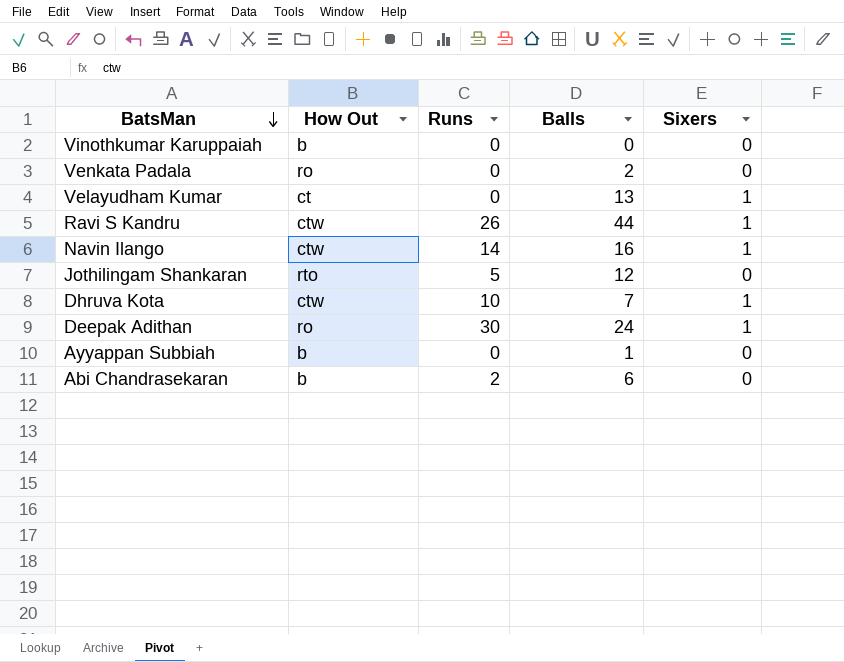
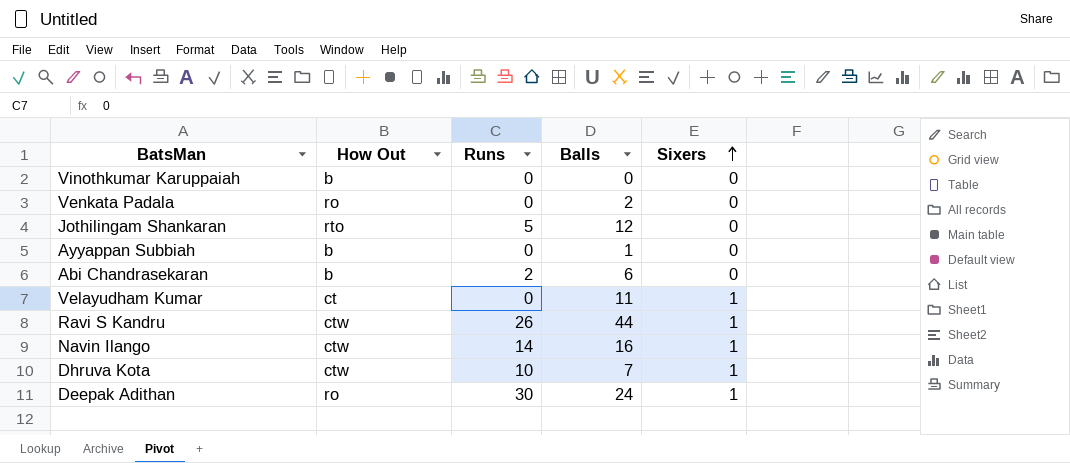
row order: BatsMan descending -> Sixers ascending
Velayudham Kumar | Balls: 13 -> 11

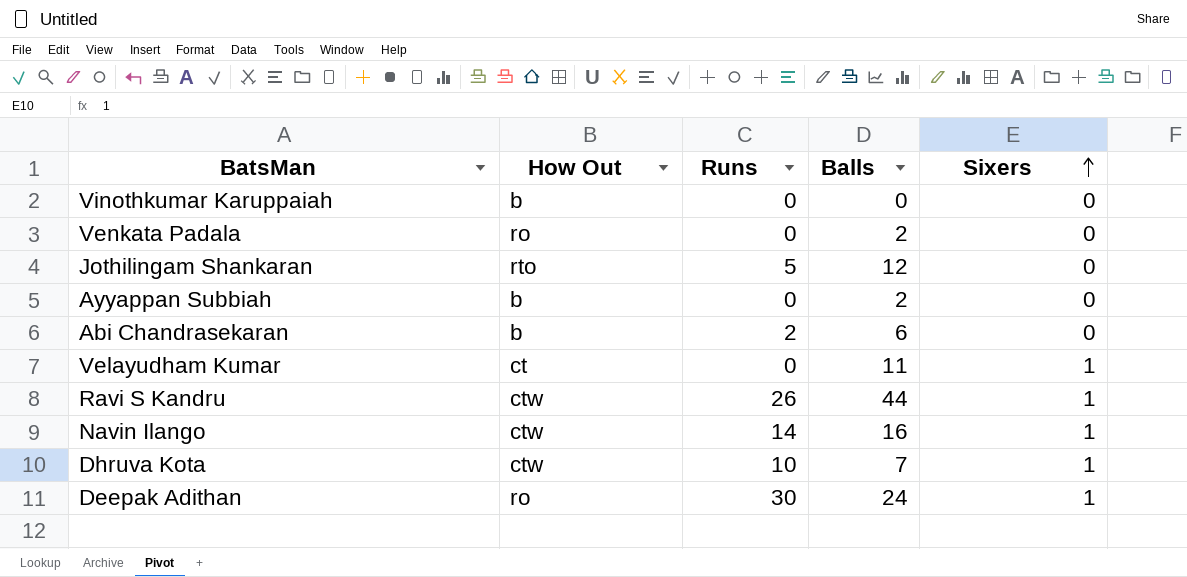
Ayyappan Subbiah | Balls: 1 -> 2

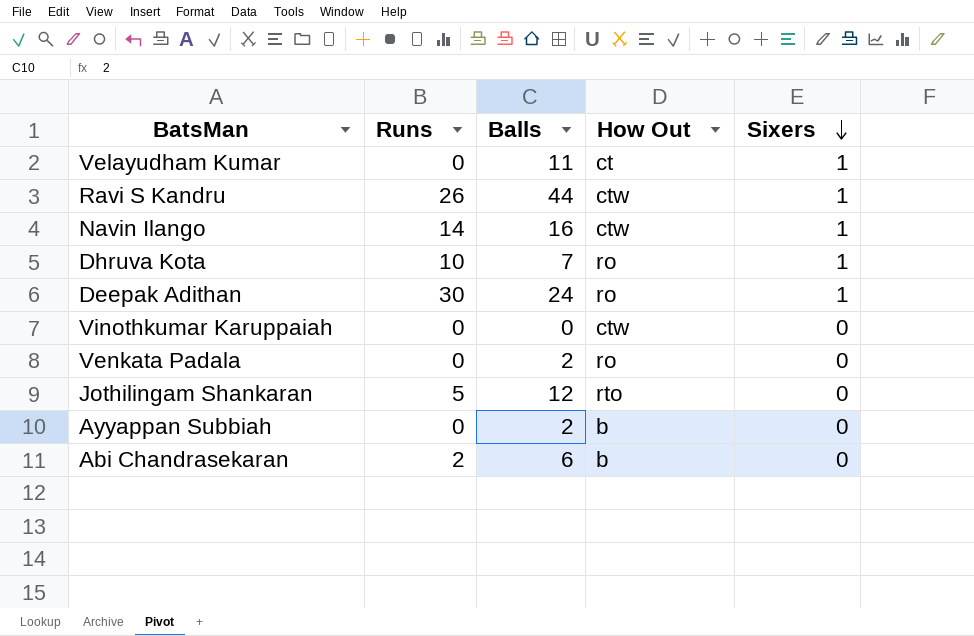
row order: Sixers ascending -> Sixers descending
column How Out | position: 2 -> 4
Dhruva Kota | How Out: ctw -> ro
Vinothkumar Karuppaiah | How Out: b -> ctw

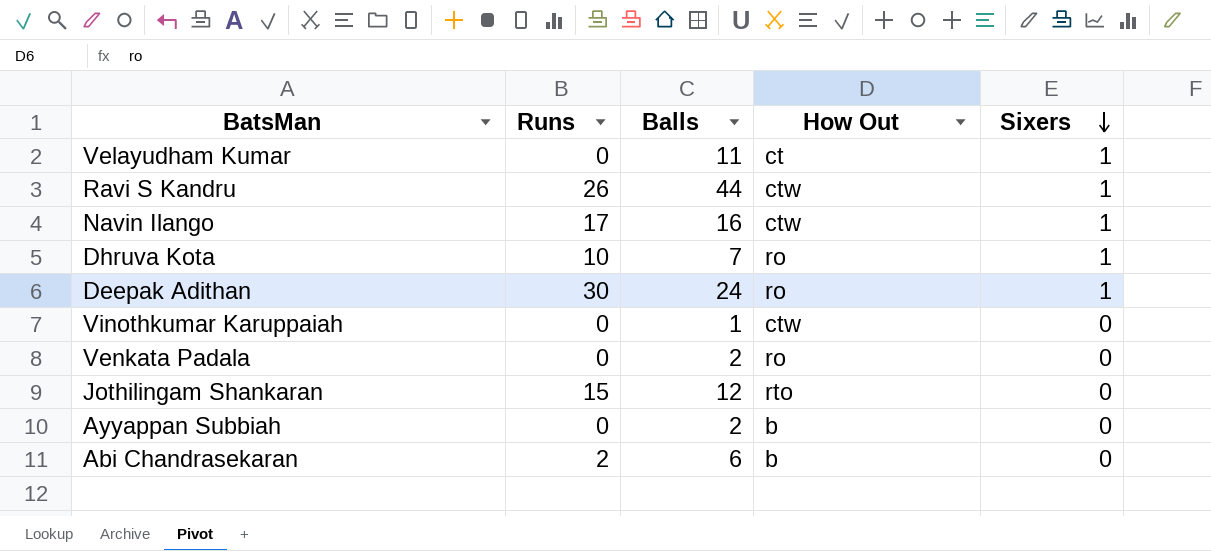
Navin Ilango | Runs: 14 -> 17
Vinothkumar Karuppaiah | Balls: 0 -> 1
Jothilingam Shankaran | Runs: 5 -> 15

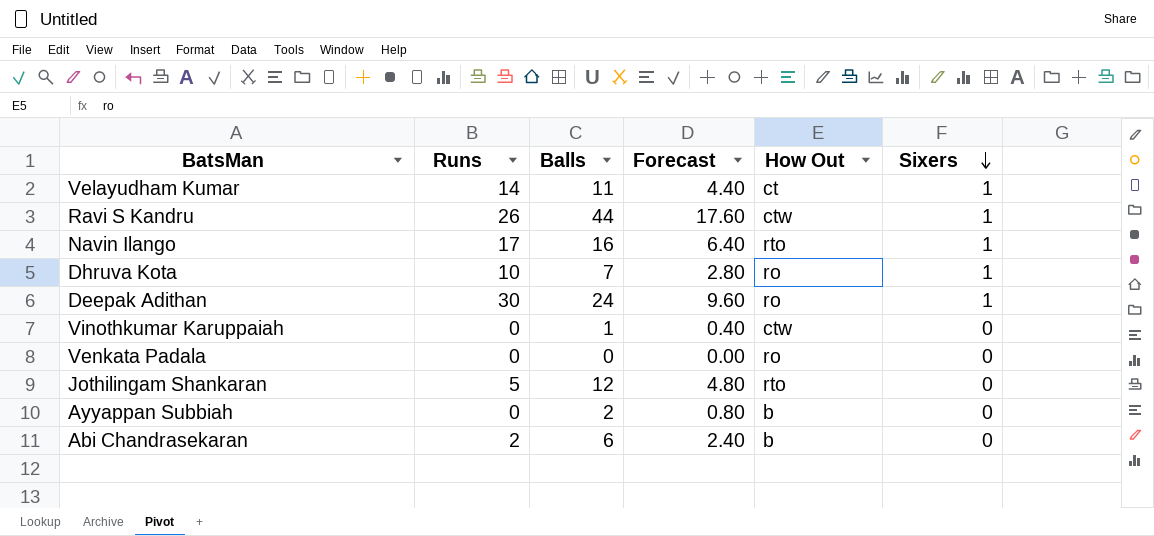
column Forecast | formula: none -> [Balls] * 0.4
Velayudham Kumar | Runs: 0 -> 14
Navin Ilango | How Out: ctw -> rto
Venkata Padala | Balls: 2 -> 0
Jothilingam Shankaran | Runs: 15 -> 5

